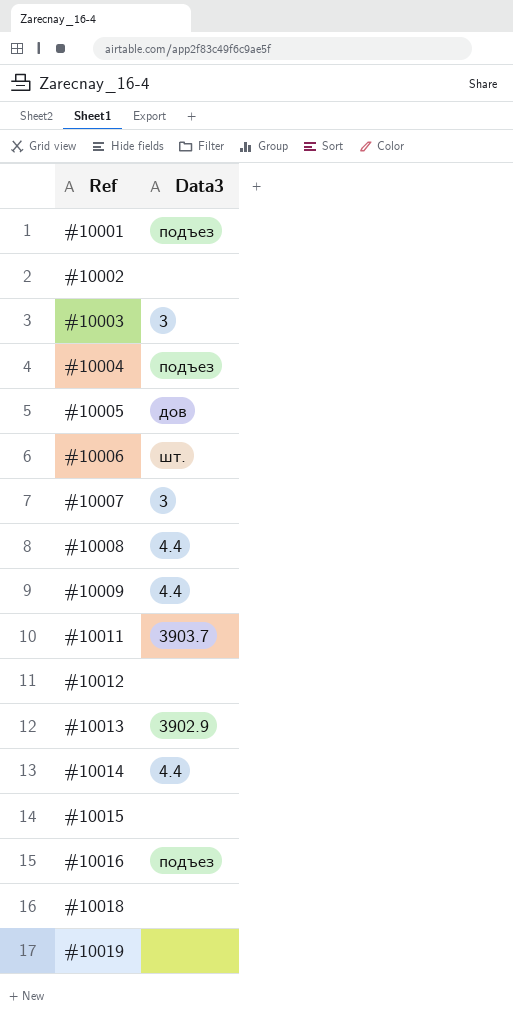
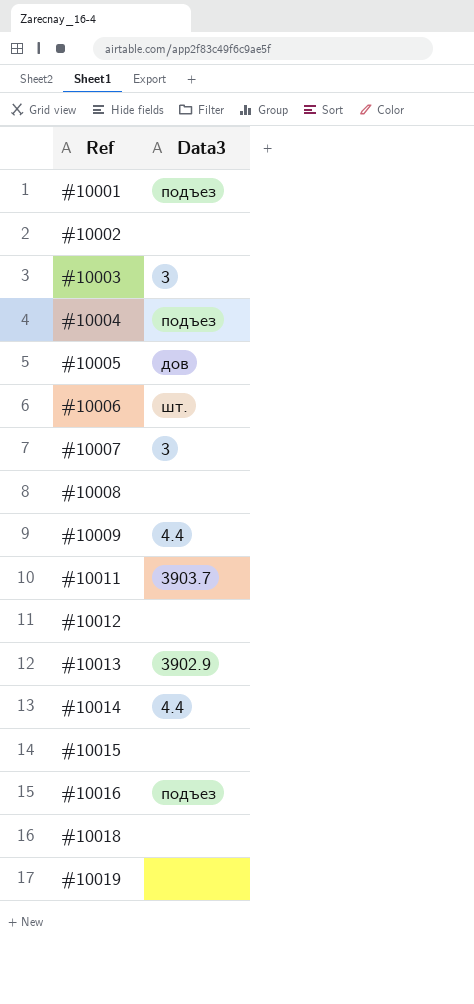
#10008 | Data3: 4.4 -> none

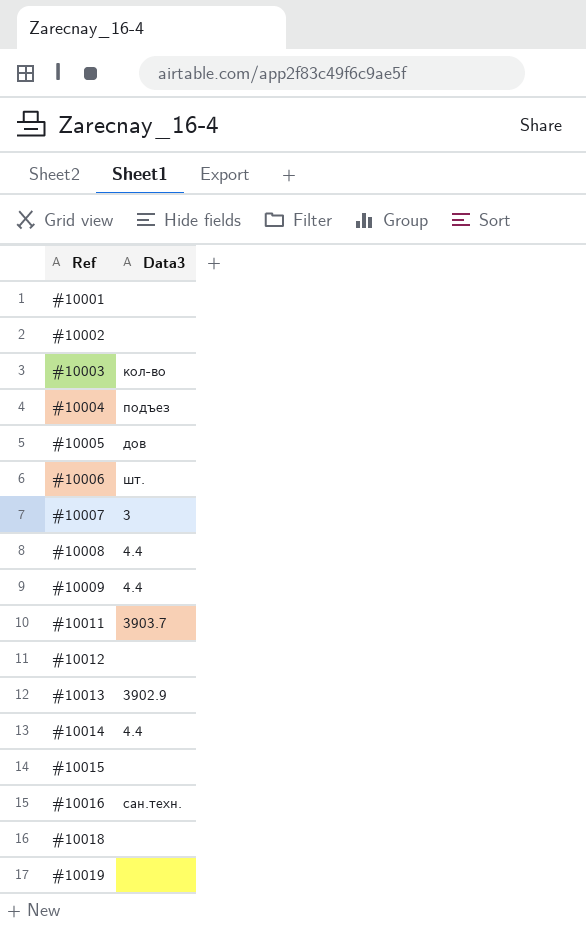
#10001 | Data3: подъез -> none
#10003 | Data3: 3 -> кол-во
#10008 | Data3: none -> 4.4
#10016 | Data3: подъез -> сан.техн.

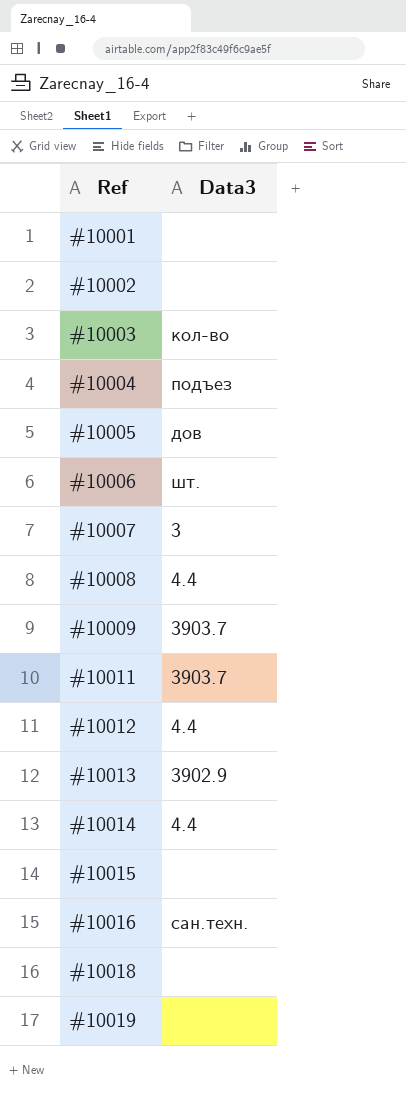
#10009 | Data3: 4.4 -> 3903.7
#10012 | Data3: none -> 4.4

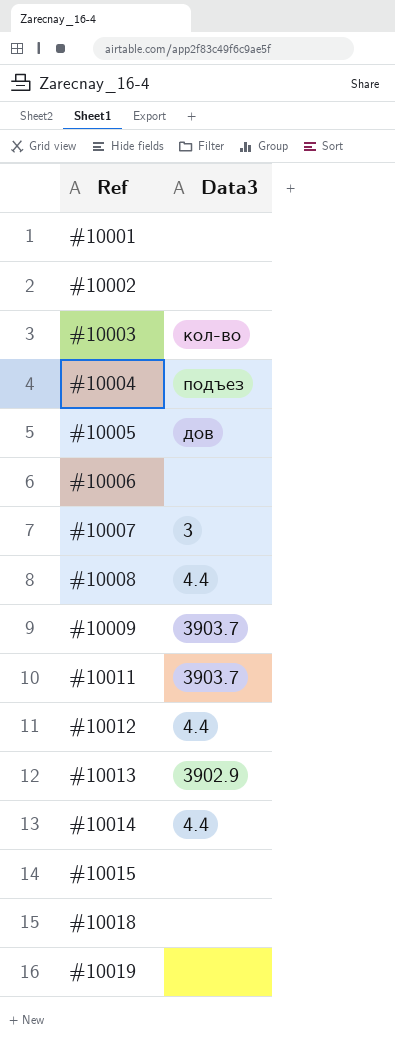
row #10016: сан.техн. -> none
#10006 | Data3: шт. -> none

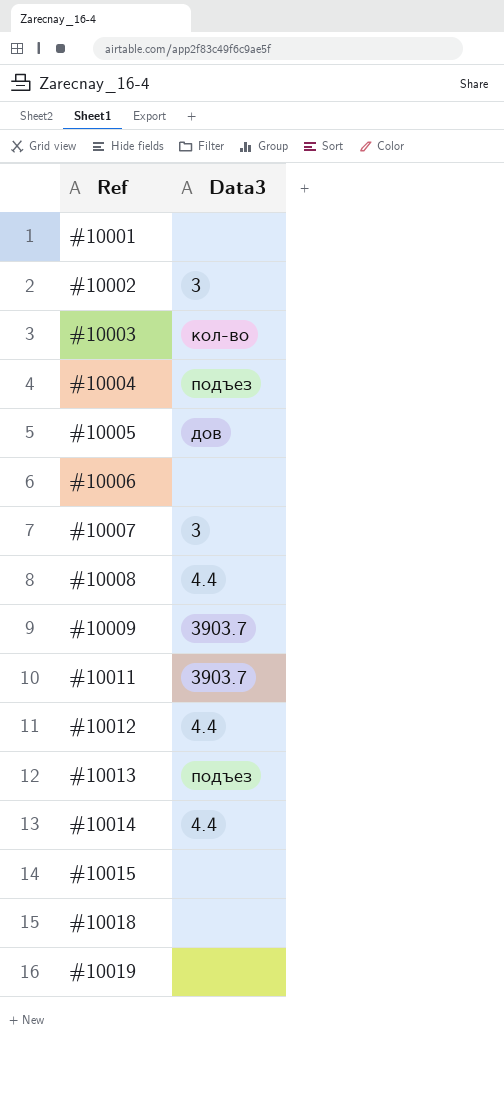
#10002 | Data3: none -> 3
#10013 | Data3: 3902.9 -> подъез

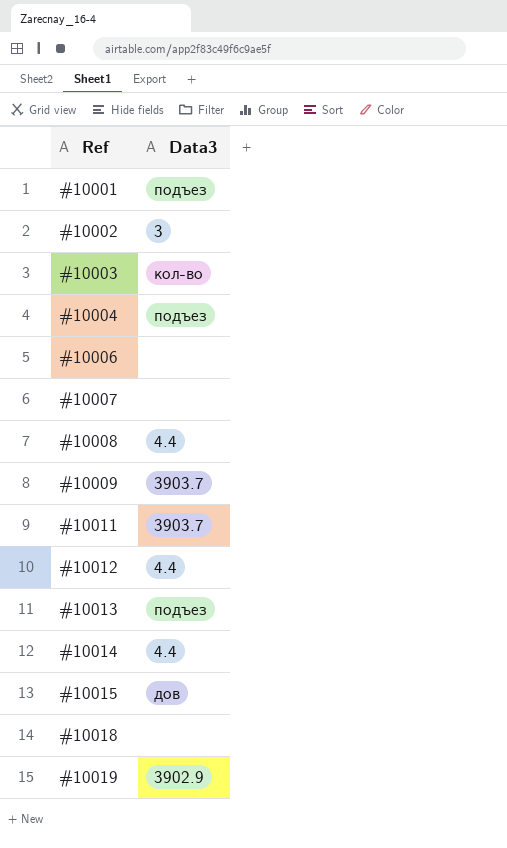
row #10005: дов -> none
#10001 | Data3: none -> подъез
#10007 | Data3: 3 -> none
#10015 | Data3: none -> дов
#10019 | Data3: none -> 3902.9

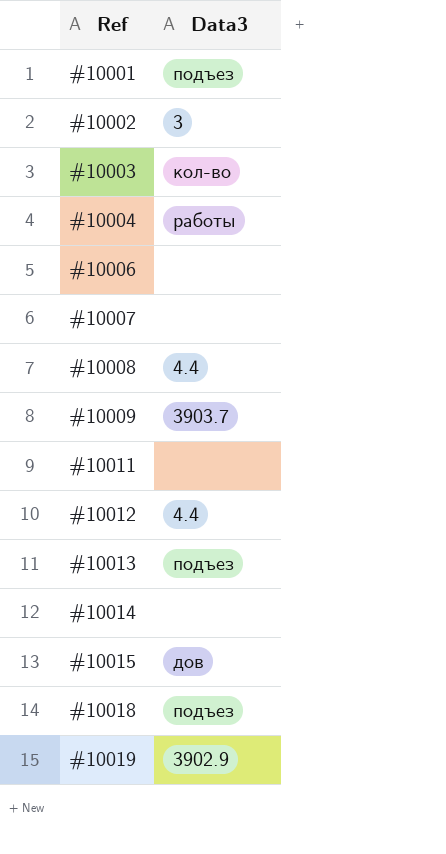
#10004 | Data3: подъез -> работы
#10011 | Data3: 3903.7 -> none
#10014 | Data3: 4.4 -> none
#10018 | Data3: none -> подъез

